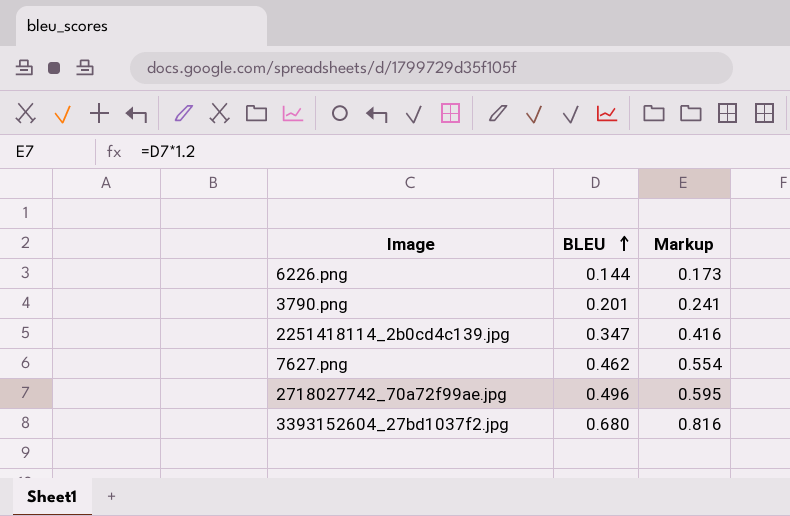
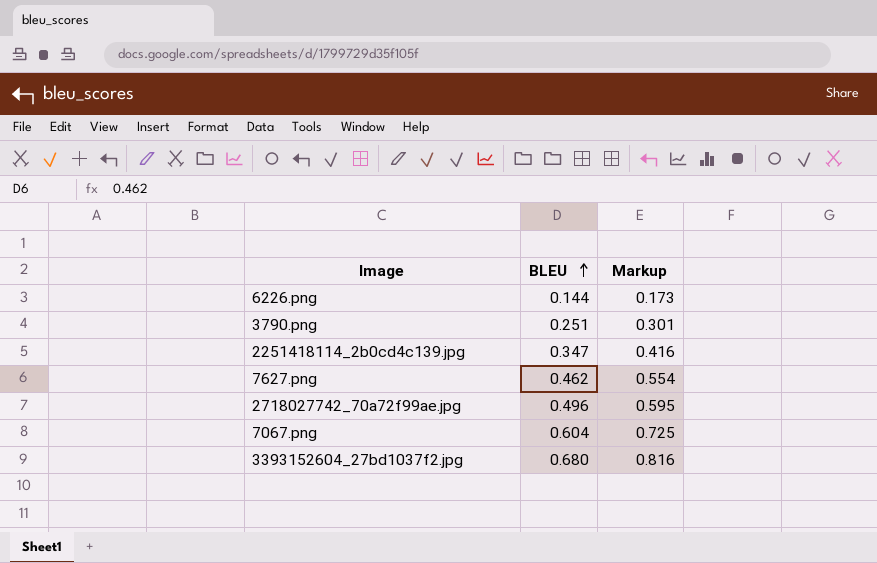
3790.png | BLEU: 0.201 -> 0.251
3790.png | Markup: 0.241 -> 0.301
row 7067.png: none -> 0.604 | 0.725

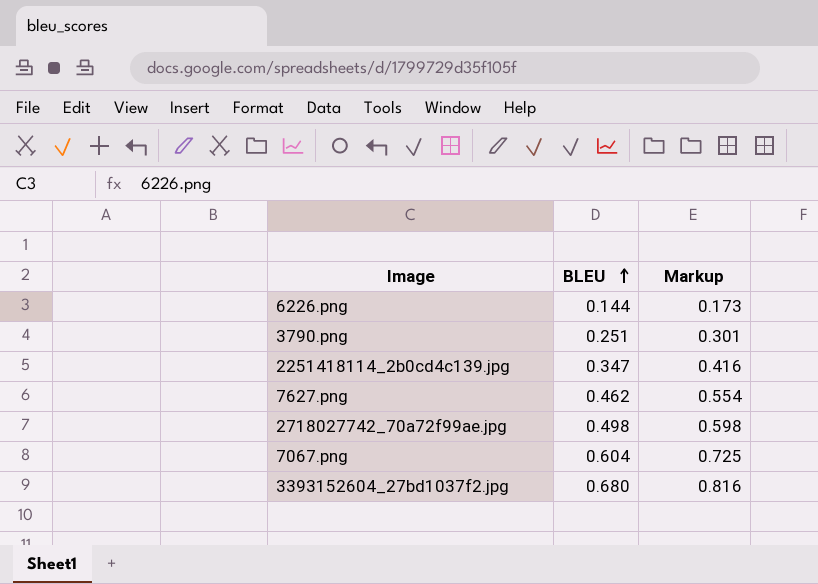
2718027742_70a72f99ae.jpg | BLEU: 0.496 -> 0.498
2718027742_70a72f99ae.jpg | Markup: 0.595 -> 0.598

